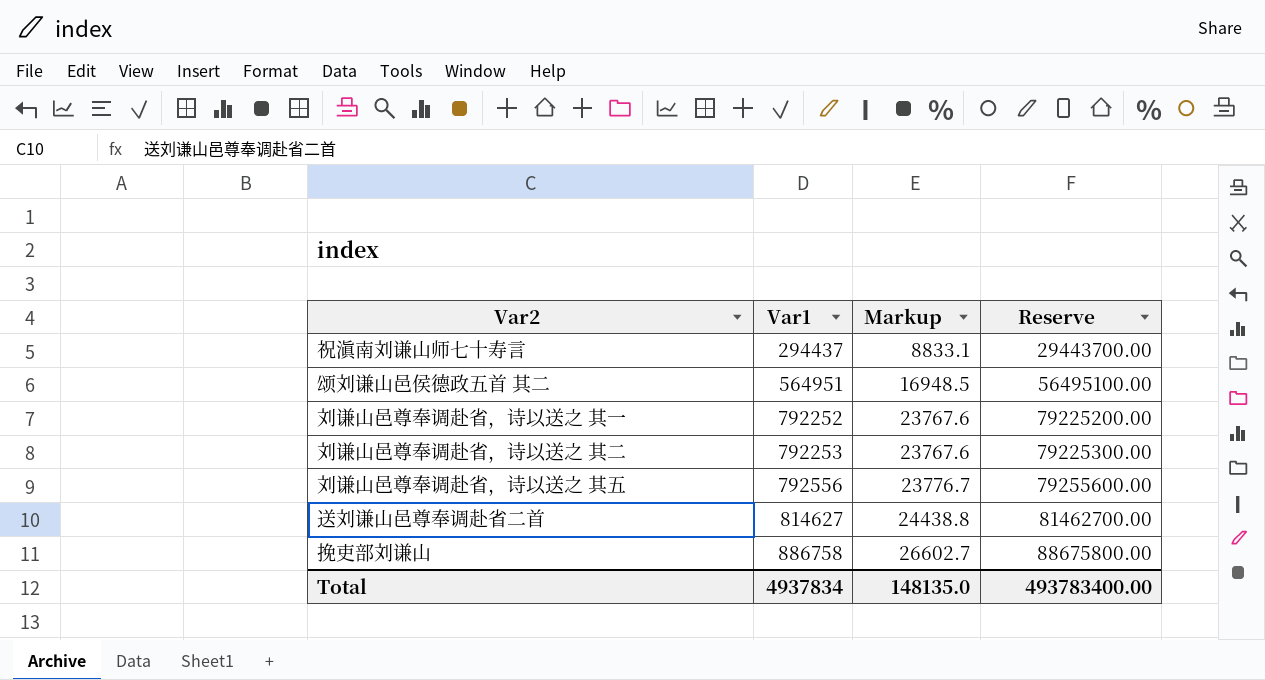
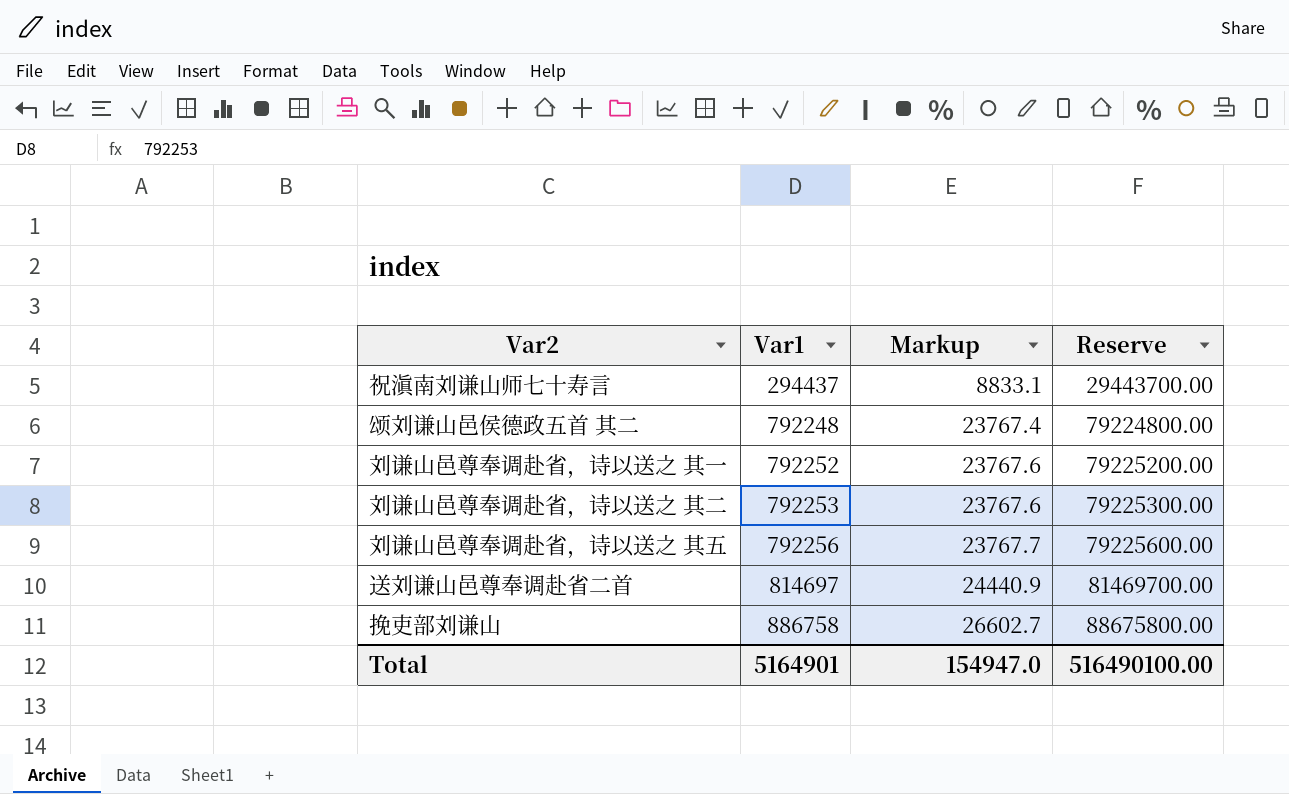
颂刘谦山邑侯德政五首 其二 | Var1: 564951 -> 792248
颂刘谦山邑侯德政五首 其二 | Markup: 16948.5 -> 23767.4
颂刘谦山邑侯德政五首 其二 | Reserve: 56495100.00 -> 79224800.00
刘谦山邑尊奉调赴省，诗以送之 其五 | Var1: 792556 -> 792256
刘谦山邑尊奉调赴省，诗以送之 其五 | Markup: 23776.7 -> 23767.7
刘谦山邑尊奉调赴省，诗以送之 其五 | Reserve: 79255600.00 -> 79225600.00
送刘谦山邑尊奉调赴省二首 | Var1: 814627 -> 814697
送刘谦山邑尊奉调赴省二首 | Markup: 24438.8 -> 24440.9
送刘谦山邑尊奉调赴省二首 | Reserve: 81462700.00 -> 81469700.00
Total | Var1: 4937834 -> 5164901
Total | Markup: 148135.0 -> 154947.0
Total | Reserve: 493783400.00 -> 516490100.00

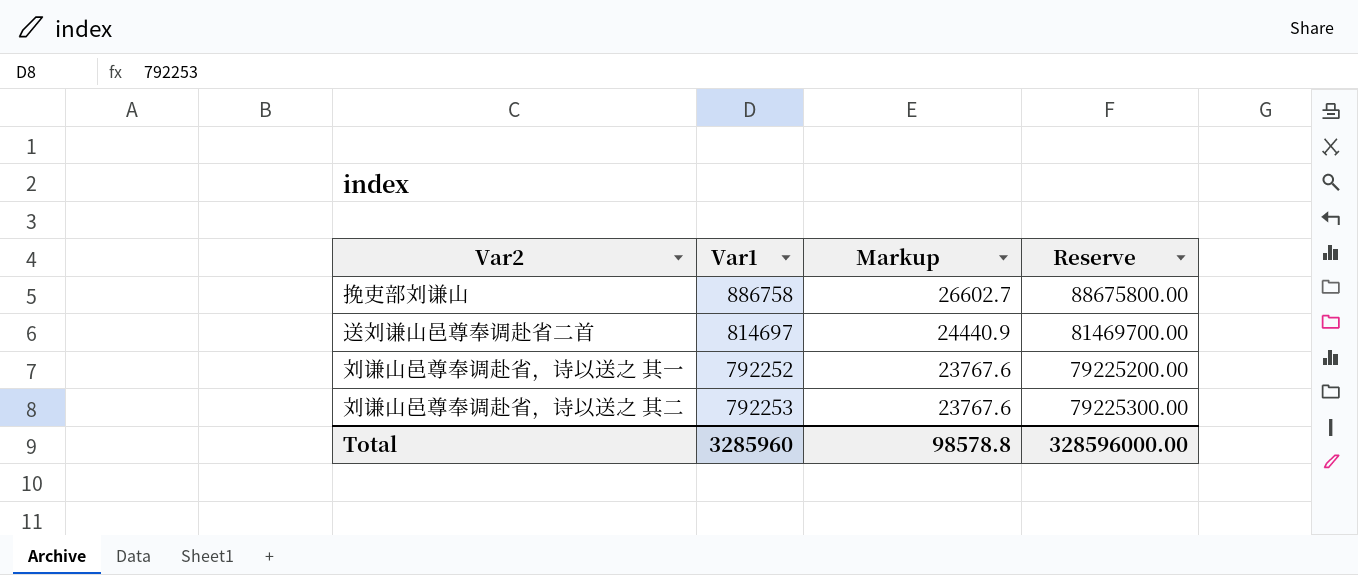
row order: Var1 ascending -> Markup descending
row 祝滇南刘谦山师七十寿言: 294437 | 8833.1 | 29443700.00 -> none
row 颂刘谦山邑侯德政五首 其二: 792248 | 23767.4 | 79224800.00 -> none
row 刘谦山邑尊奉调赴省，诗以送之 其五: 792256 | 23767.7 | 79225600.00 -> none
Total | Var1: 5164901 -> 3285960
Total | Markup: 154947.0 -> 98578.8
Total | Reserve: 516490100.00 -> 328596000.00

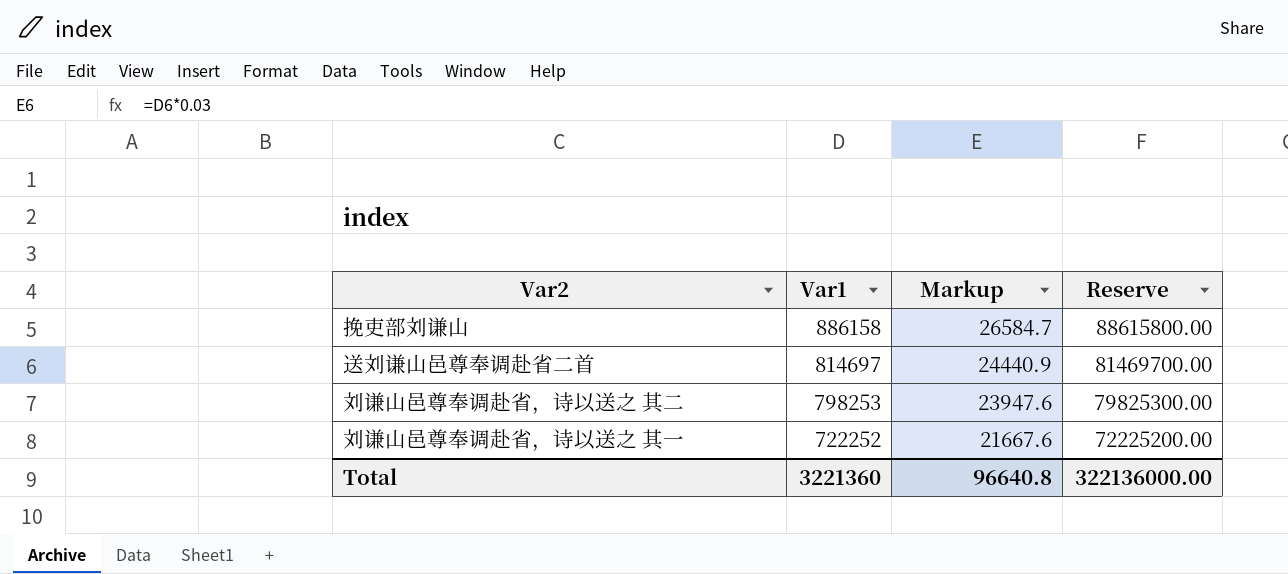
row order: Markup descending -> Var1 descending
挽吏部刘谦山 | Var1: 886758 -> 886158
挽吏部刘谦山 | Markup: 26602.7 -> 26584.7
挽吏部刘谦山 | Reserve: 88675800.00 -> 88615800.00
刘谦山邑尊奉调赴省，诗以送之 其二 | Var1: 792253 -> 798253
刘谦山邑尊奉调赴省，诗以送之 其二 | Markup: 23767.6 -> 23947.6
刘谦山邑尊奉调赴省，诗以送之 其二 | Reserve: 79225300.00 -> 79825300.00
刘谦山邑尊奉调赴省，诗以送之 其一 | Var1: 792252 -> 722252
刘谦山邑尊奉调赴省，诗以送之 其一 | Markup: 23767.6 -> 21667.6
刘谦山邑尊奉调赴省，诗以送之 其一 | Reserve: 79225200.00 -> 72225200.00
Total | Var1: 3285960 -> 3221360
Total | Markup: 98578.8 -> 96640.8
Total | Reserve: 328596000.00 -> 322136000.00

